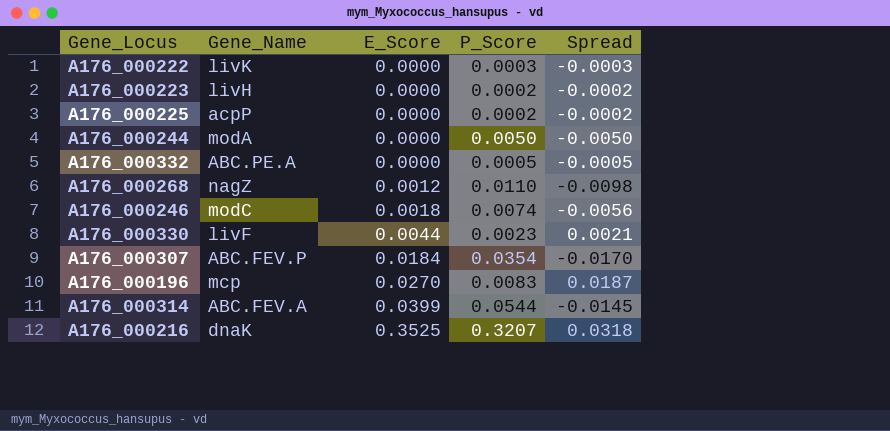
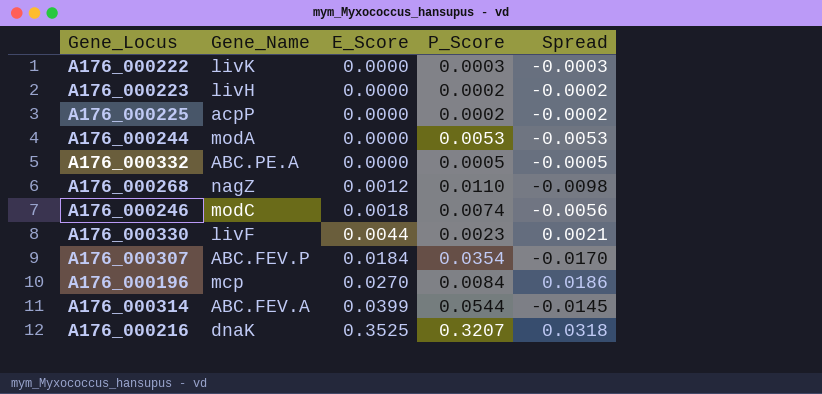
A176_000244 | P_Score: 0.0050 -> 0.0053
A176_000244 | Spread: -0.0050 -> -0.0053
A176_000196 | P_Score: 0.0083 -> 0.0084
A176_000196 | Spread: 0.0187 -> 0.0186

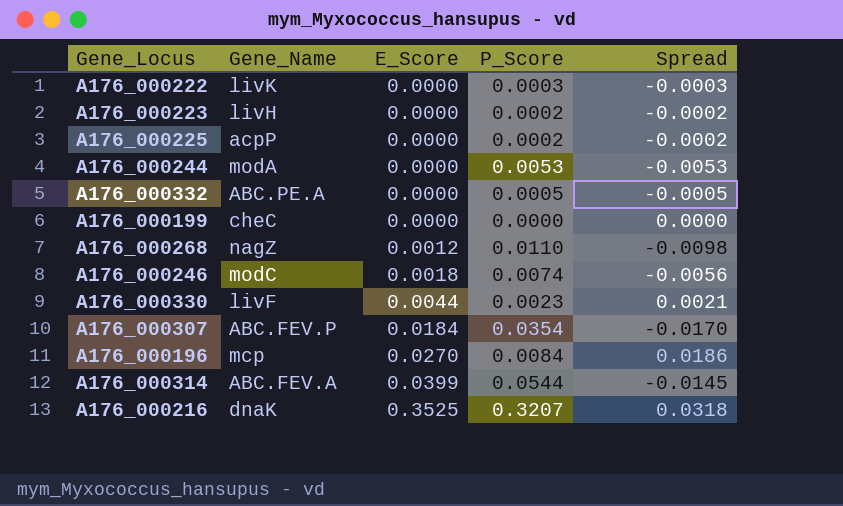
row A176_000199: none -> cheC | 0.0000 | 0.0000 | 0.0000

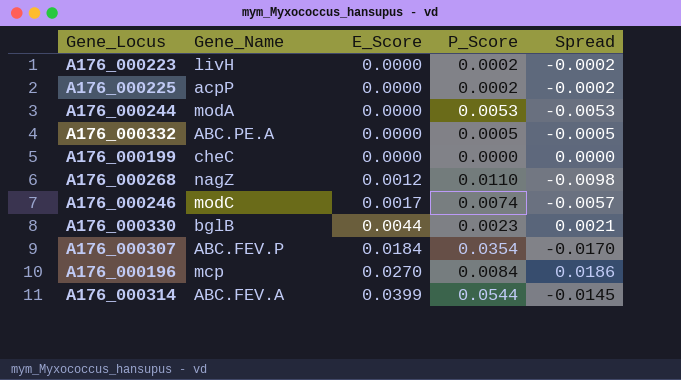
row A176_000222: livK | 0.0000 | 0.0003 | -0.0003 -> none
row A176_000216: dnaK | 0.3525 | 0.3207 | 0.0318 -> none
A176_000246 | E_Score: 0.0018 -> 0.0017
A176_000246 | Spread: -0.0056 -> -0.0057
A176_000330 | Gene_Name: livF -> bglB

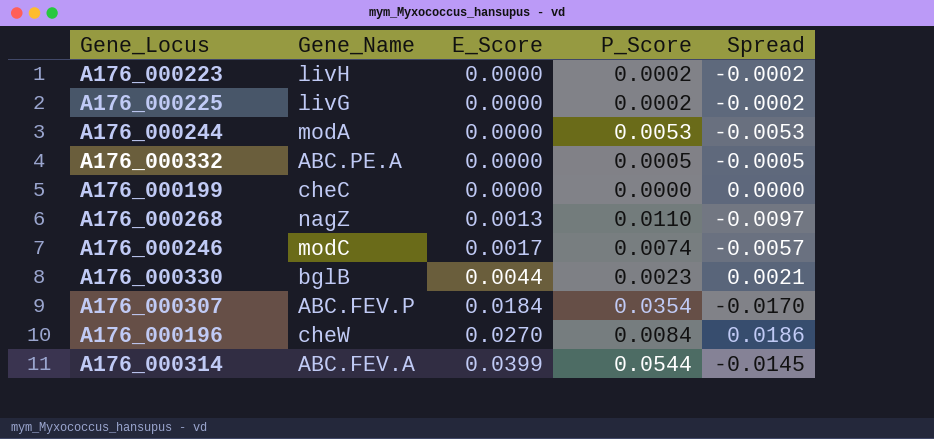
A176_000225 | Gene_Name: acpP -> livG
A176_000268 | E_Score: 0.0012 -> 0.0013
A176_000268 | Spread: -0.0098 -> -0.0097
A176_000196 | Gene_Name: mcp -> cheW

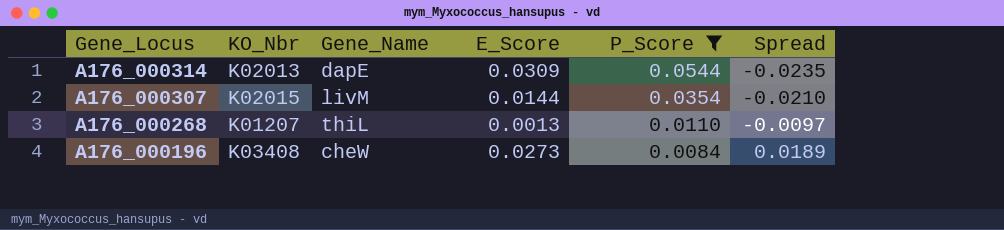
filter: none -> P_Score >= 0.0084
row order: E_Score ascending -> Gene_Locus descending
column KO_Nbr | position: none -> 2
A176_000314 | Gene_Name: ABC.FEV.A -> dapE
A176_000314 | E_Score: 0.0399 -> 0.0309
A176_000314 | Spread: -0.0145 -> -0.0235
A176_000307 | Gene_Name: ABC.FEV.P -> livM
A176_000307 | E_Score: 0.0184 -> 0.0144
A176_000307 | Spread: -0.0170 -> -0.0210
A176_000268 | Gene_Name: nagZ -> thiL
A176_000196 | E_Score: 0.0270 -> 0.0273
A176_000196 | Spread: 0.0186 -> 0.0189

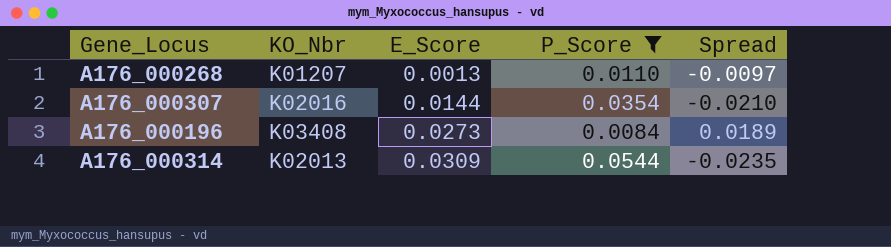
row order: Gene_Locus descending -> E_Score ascending
column Gene_Name | position: 3 -> none
A176_000307 | KO_Nbr: K02015 -> K02016

